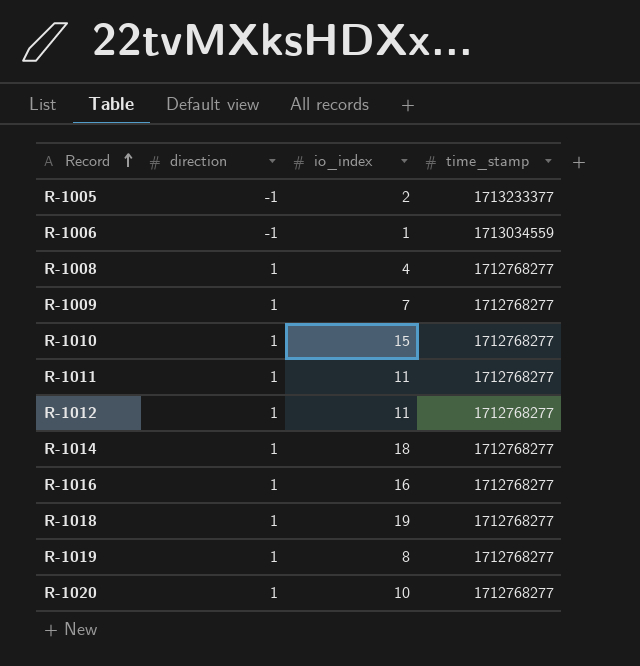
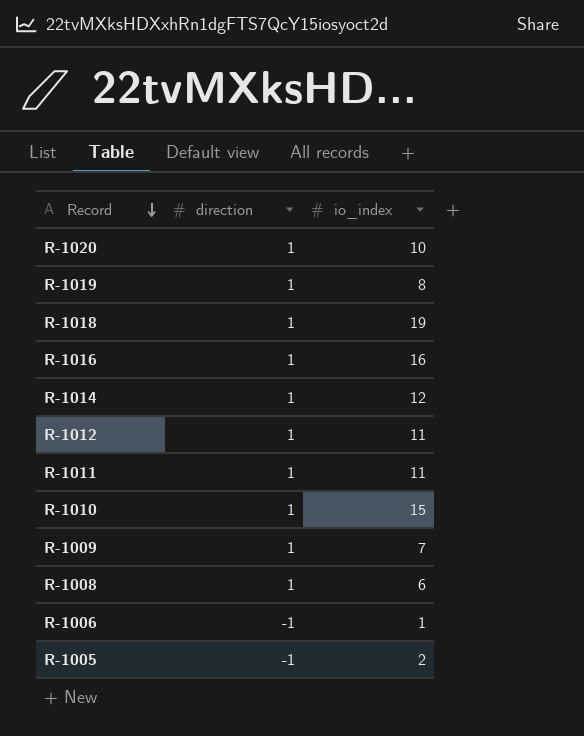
row order: Record ascending -> Record descending
column time_stamp | position: 4 -> none
R-1014 | io_index: 18 -> 12
R-1008 | io_index: 4 -> 6

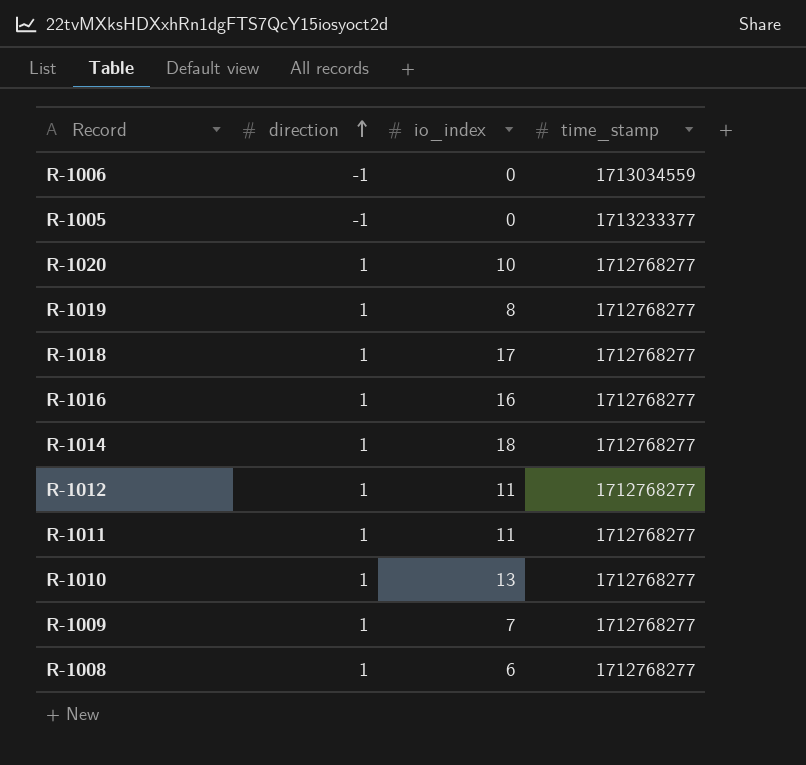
row order: Record descending -> direction ascending
column time_stamp | position: none -> 4
R-1006 | io_index: 1 -> 0
R-1005 | io_index: 2 -> 0
R-1018 | io_index: 19 -> 17
R-1014 | io_index: 12 -> 18
R-1010 | io_index: 15 -> 13

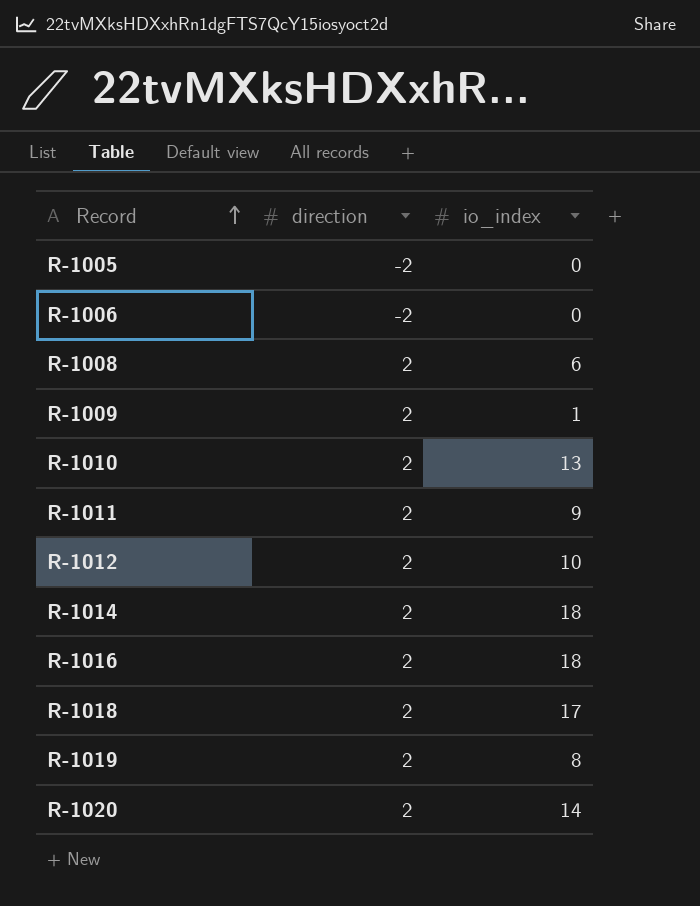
row order: direction ascending -> Record ascending
column time_stamp | position: 4 -> none
R-1005 | direction: -1 -> -2
R-1006 | direction: -1 -> -2
R-1008 | direction: 1 -> 2
R-1009 | direction: 1 -> 2
R-1009 | io_index: 7 -> 1
R-1010 | direction: 1 -> 2
R-1011 | direction: 1 -> 2
R-1011 | io_index: 11 -> 9
R-1012 | direction: 1 -> 2
R-1012 | io_index: 11 -> 10
R-1014 | direction: 1 -> 2
R-1016 | direction: 1 -> 2
R-1016 | io_index: 16 -> 18
R-1018 | direction: 1 -> 2
R-1019 | direction: 1 -> 2
R-1020 | direction: 1 -> 2
R-1020 | io_index: 10 -> 14

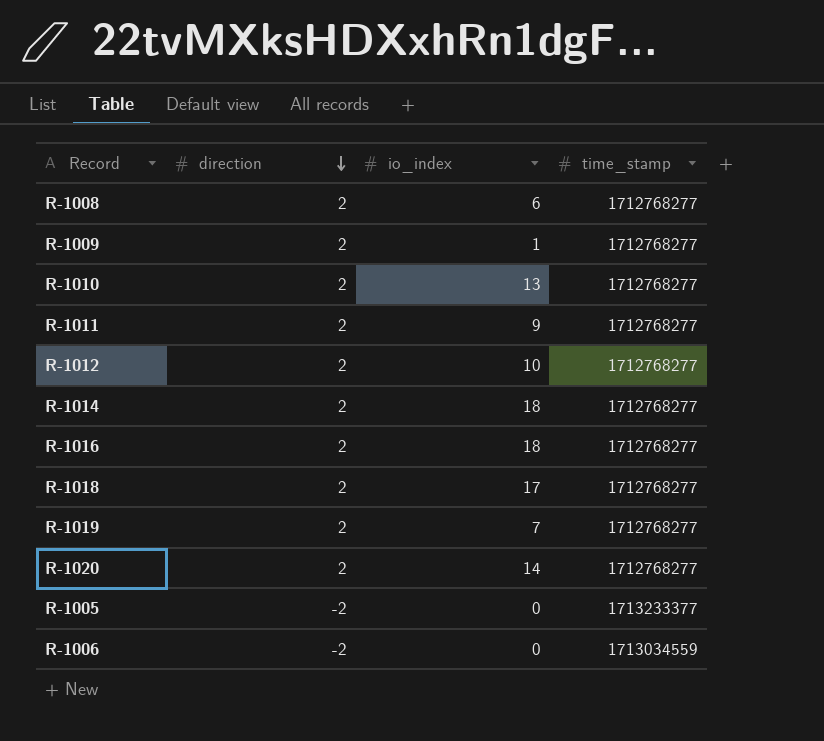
row order: Record ascending -> direction descending
column time_stamp | position: none -> 4
R-1019 | io_index: 8 -> 7

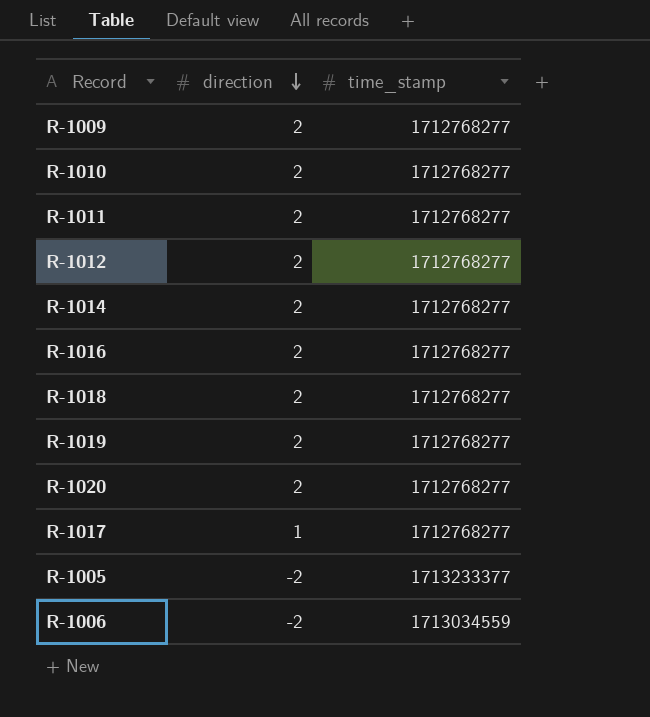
column io_index | position: 3 -> none
row R-1008: 2 | 6 | 1712768277 -> none
row R-1017: none -> 1 | 1712768277

